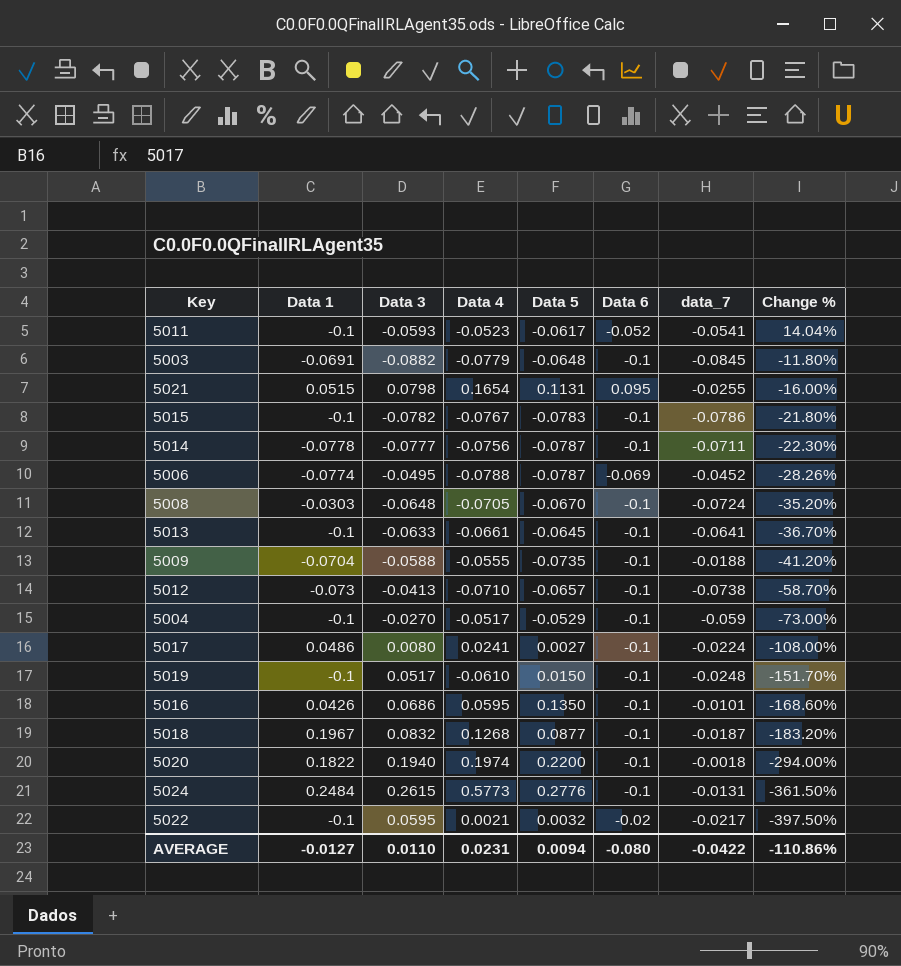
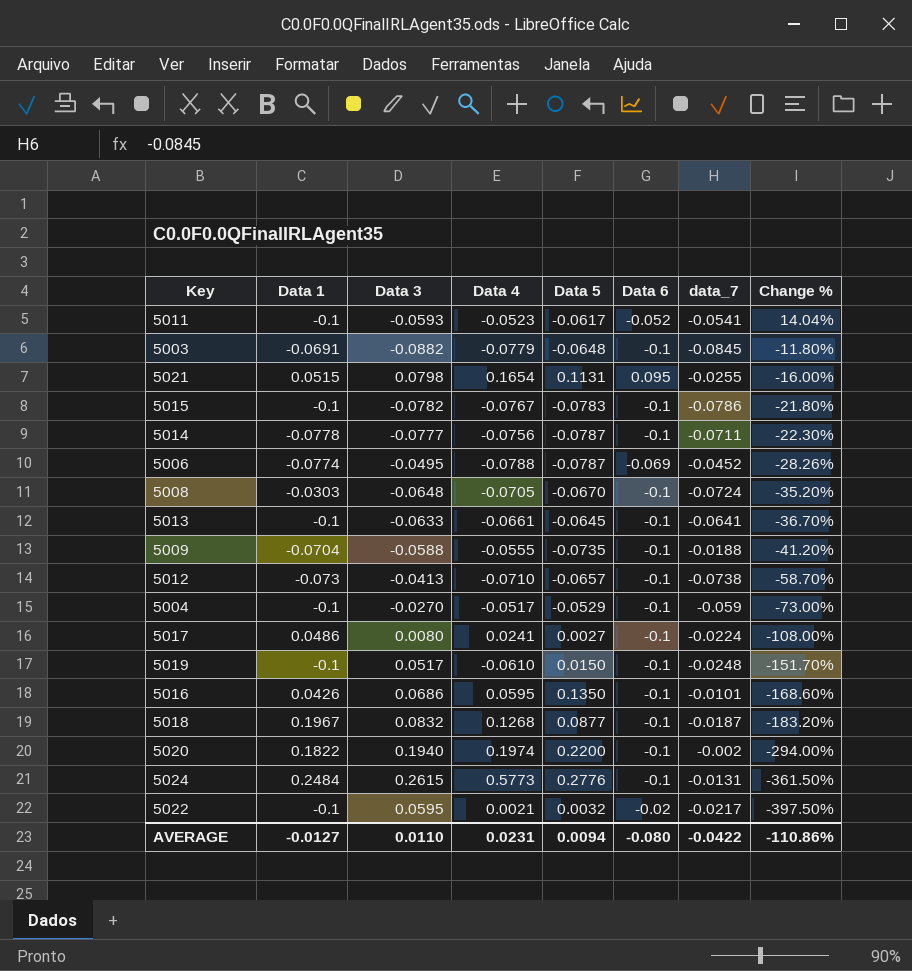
5020 | data_7: -0.0018 -> -0.002

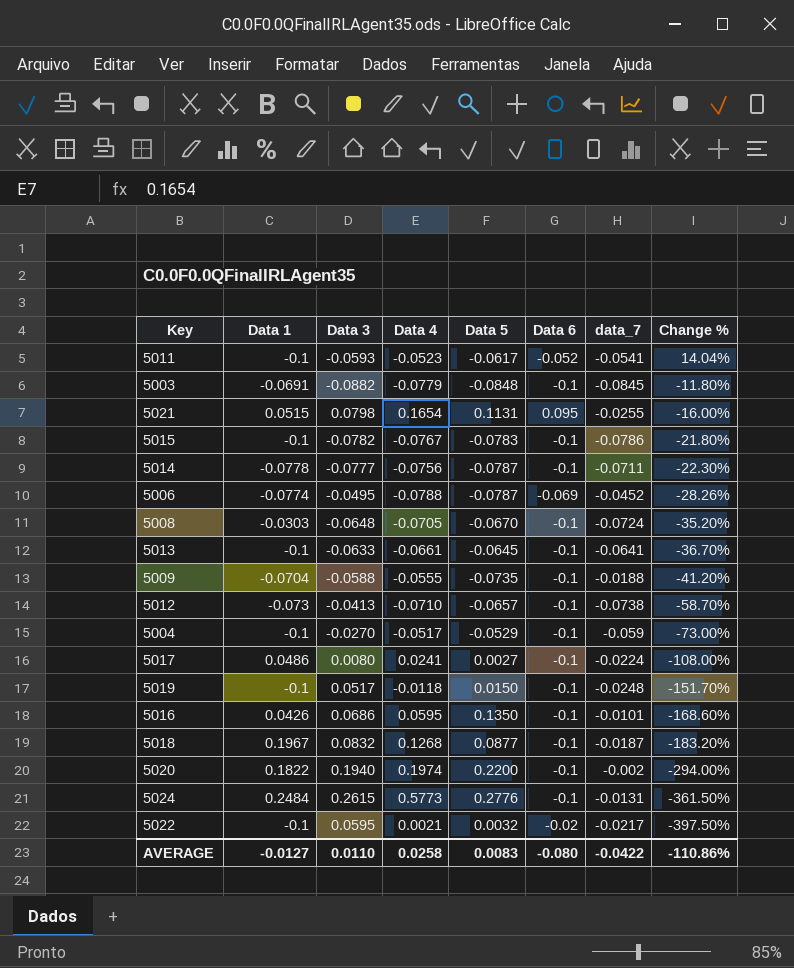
5003 | Data 5: -0.0648 -> -0.0848
5019 | Data 4: -0.0610 -> -0.0118
AVERAGE | Data 4: 0.0231 -> 0.0258
AVERAGE | Data 5: 0.0094 -> 0.0083

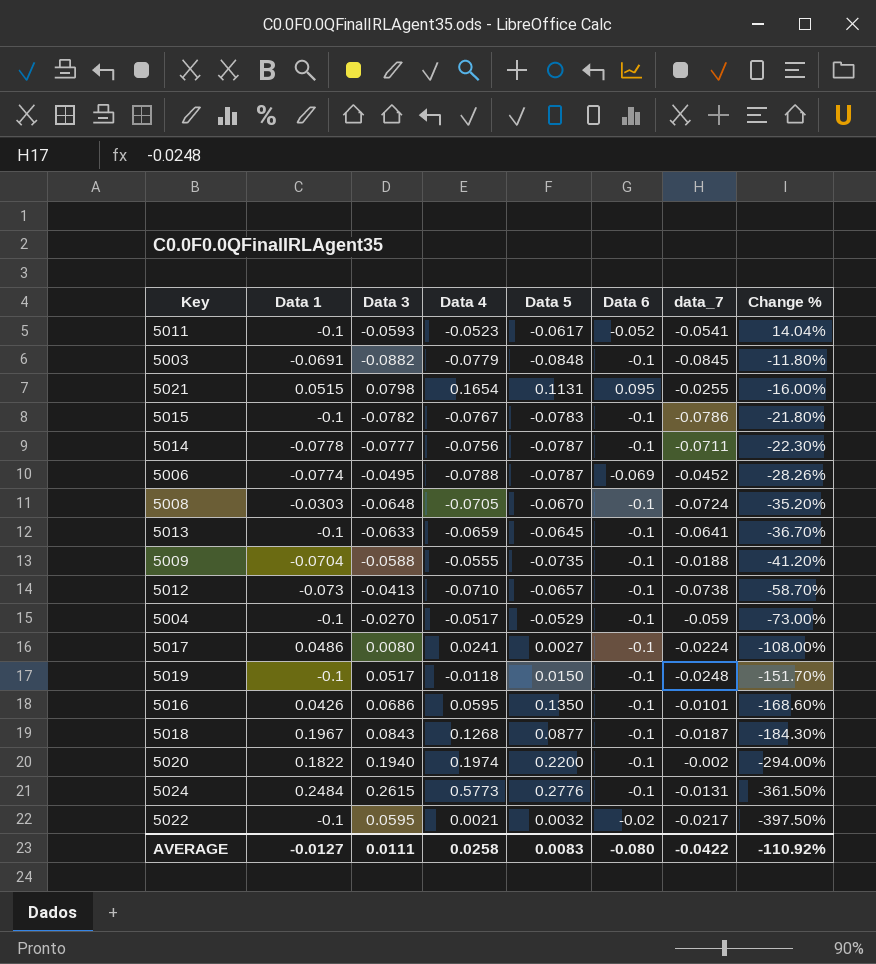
5013 | Data 4: -0.0661 -> -0.0659
5018 | Data 3: 0.0832 -> 0.0843
5018 | Change %: -183.20% -> -184.30%
AVERAGE | Data 3: 0.0110 -> 0.0111
AVERAGE | Change %: -110.86% -> -110.92%

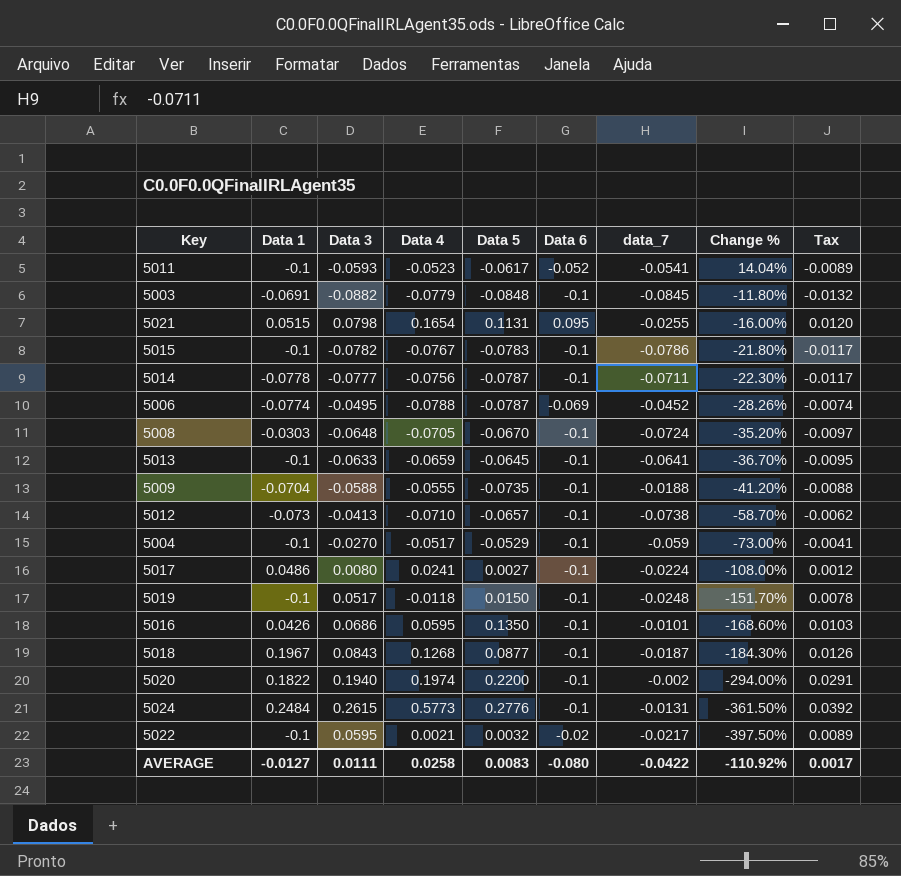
column Tax | formula: none -> [Data 3] * 0.15

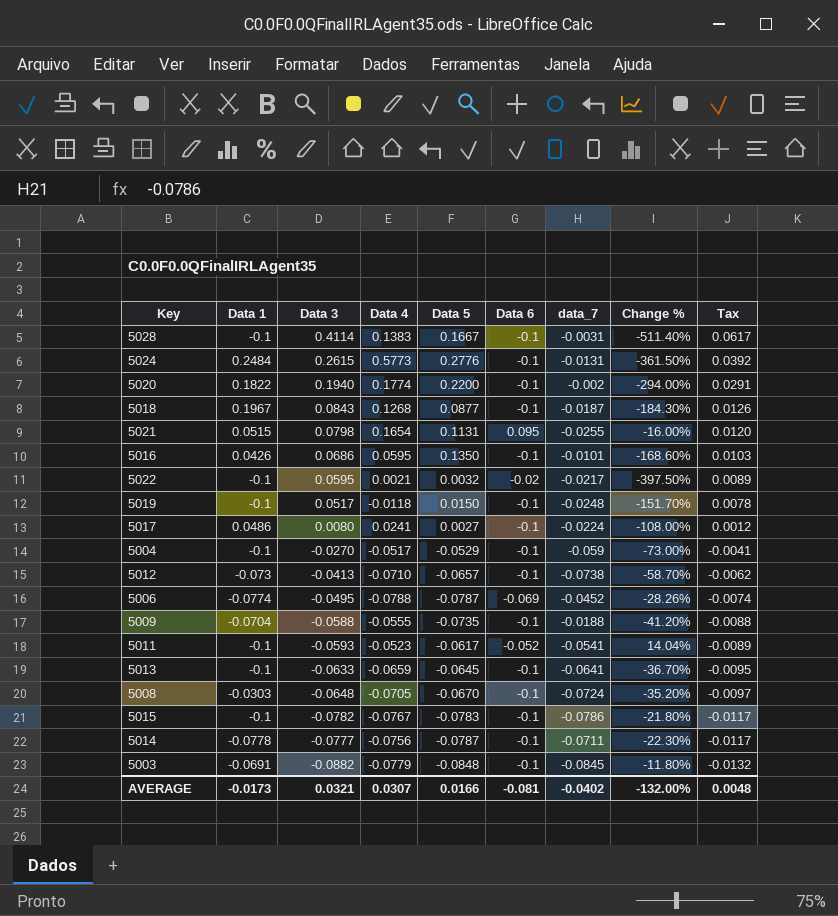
row order: Change % descending -> Tax descending
row 5028: none -> -0.1 | 0.4114 | 0.1383 | 0.1667 | -0.1 | -0.0031 | -511.40% | 0.0617
5020 | Data 4: 0.1974 -> 0.1774
AVERAGE | Data 1: -0.0127 -> -0.0173
AVERAGE | Data 3: 0.0111 -> 0.0321
AVERAGE | Data 4: 0.0258 -> 0.0307
AVERAGE | Data 5: 0.0083 -> 0.0166
AVERAGE | Data 6: -0.080 -> -0.081
AVERAGE | data_7: -0.0422 -> -0.0402
AVERAGE | Change %: -110.92% -> -132.00%
AVERAGE | Tax: 0.0017 -> 0.0048

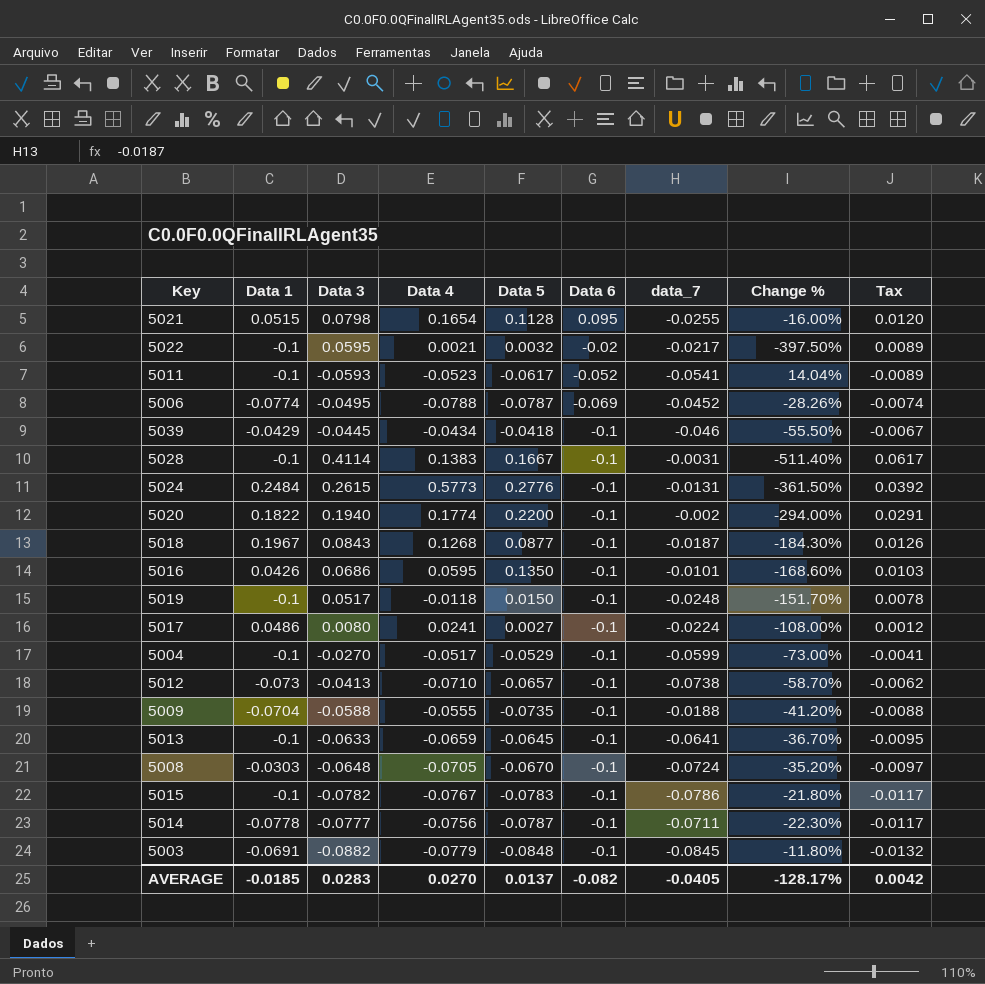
row order: Tax descending -> Data 6 descending
5021 | Data 5: 0.1131 -> 0.1128
row 5039: none -> -0.0429 | -0.0445 | -0.0434 | -0.0418 | -0.1 | -0.046 | -55.50% | -0.0067
5004 | data_7: -0.059 -> -0.0599
AVERAGE | Data 1: -0.0173 -> -0.0185
AVERAGE | Data 3: 0.0321 -> 0.0283
AVERAGE | Data 4: 0.0307 -> 0.0270
AVERAGE | Data 5: 0.0166 -> 0.0137
AVERAGE | Data 6: -0.081 -> -0.082
AVERAGE | data_7: -0.0402 -> -0.0405
AVERAGE | Change %: -132.00% -> -128.17%
AVERAGE | Tax: 0.0048 -> 0.0042

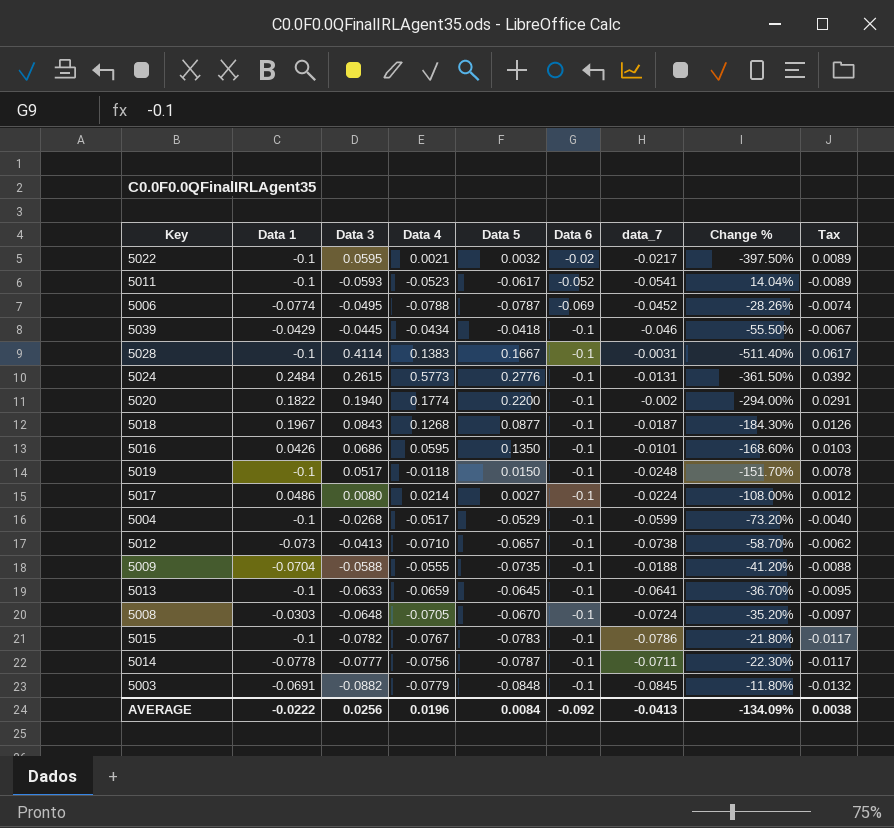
row 5021: 0.0515 | 0.0798 | 0.1654 | 0.1128 | 0.095 | -0.0255 | -16.00% | 0.0120 -> none
5017 | Data 4: 0.0241 -> 0.0214
5004 | Data 3: -0.0270 -> -0.0268
5004 | Change %: -73.00% -> -73.20%
5004 | Tax: -0.0041 -> -0.0040
AVERAGE | Data 1: -0.0185 -> -0.0222
AVERAGE | Data 3: 0.0283 -> 0.0256
AVERAGE | Data 4: 0.0270 -> 0.0196
AVERAGE | Data 5: 0.0137 -> 0.0084
AVERAGE | Data 6: -0.082 -> -0.092
AVERAGE | data_7: -0.0405 -> -0.0413
AVERAGE | Change %: -128.17% -> -134.09%
AVERAGE | Tax: 0.0042 -> 0.0038

